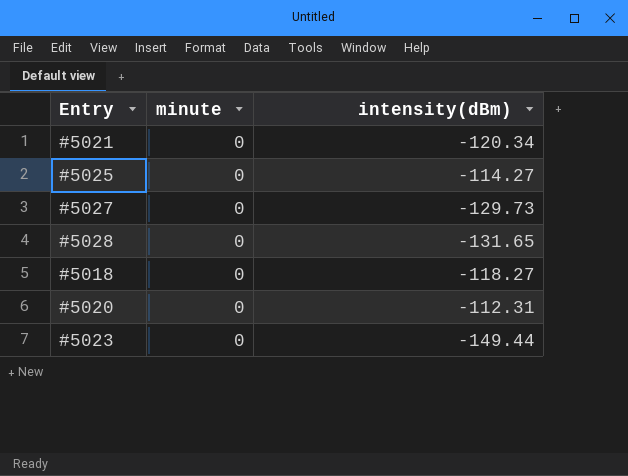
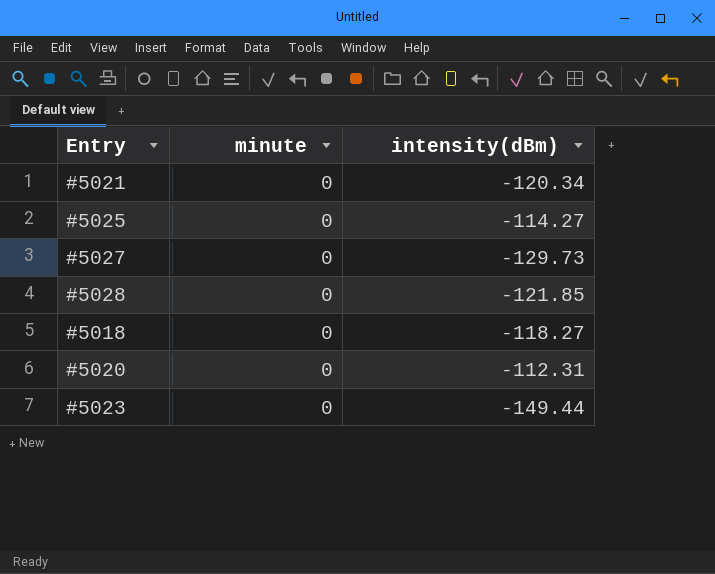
#5028 | intensity(dBm): -131.65 -> -121.85

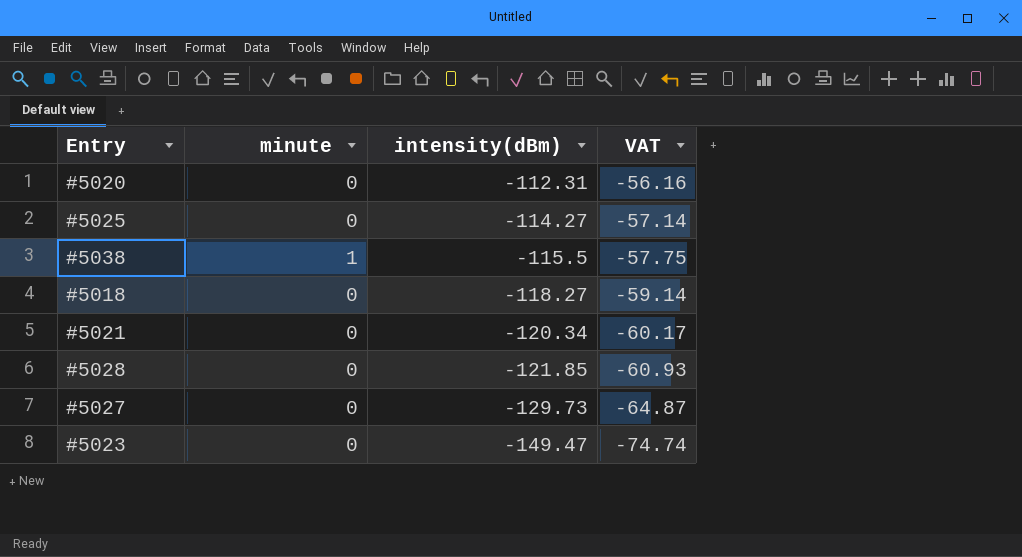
row order: none -> intensity(dBm) descending
column VAT | formula: none -> [intensity(dBm)] * 0.5
row #5038: none -> 1 | -115.5 | -57.75
#5023 | intensity(dBm): -149.44 -> -149.47

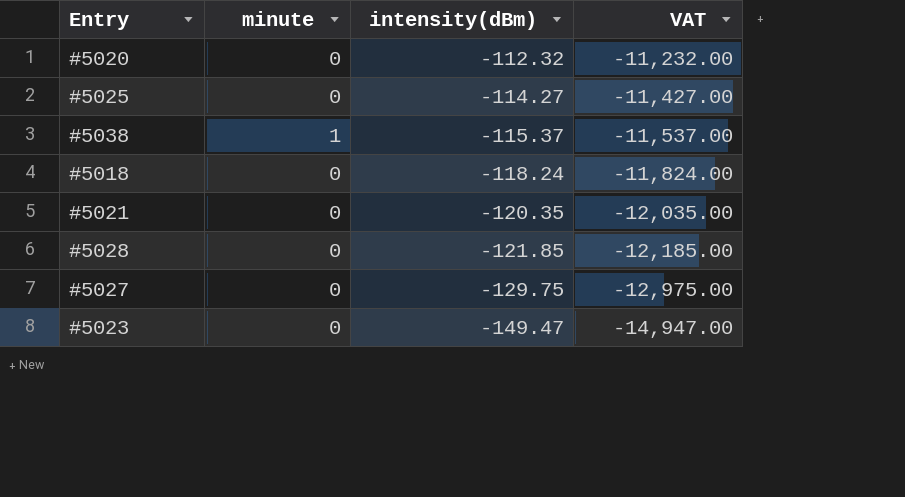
column VAT | formula: [intensity(dBm)] * 0.5 -> [intensity(dBm)] * 100
#5020 | intensity(dBm): -112.31 -> -112.32
#5038 | intensity(dBm): -115.5 -> -115.37
#5018 | intensity(dBm): -118.27 -> -118.24
#5021 | intensity(dBm): -120.34 -> -120.35
#5027 | intensity(dBm): -129.73 -> -129.75

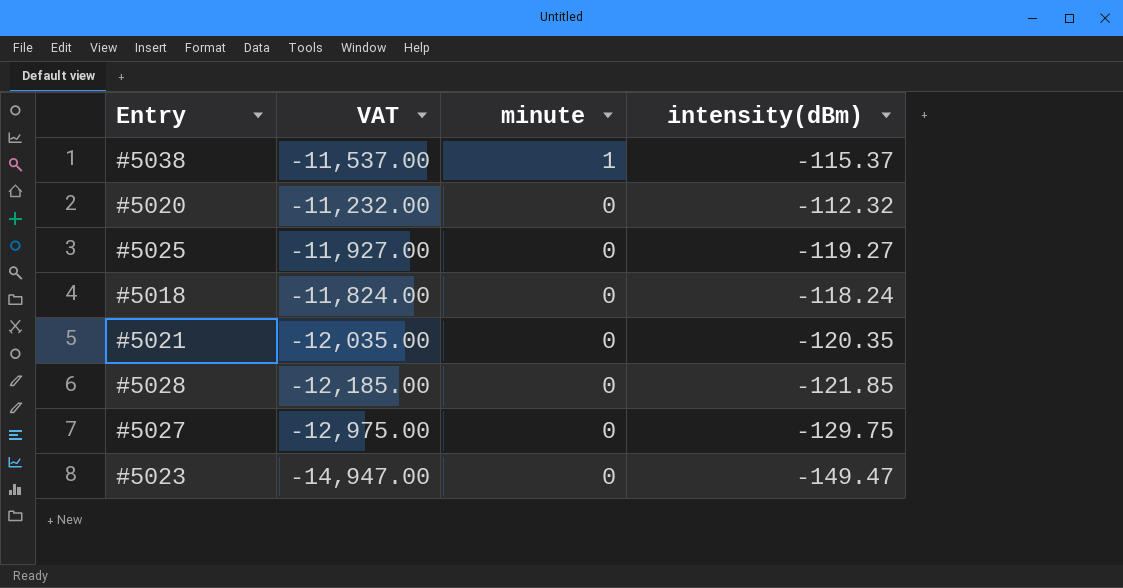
row order: intensity(dBm) descending -> minute descending
column VAT | position: 4 -> 2
#5025 | VAT: -11,427.00 -> -11,927.00
#5025 | intensity(dBm): -114.27 -> -119.27

